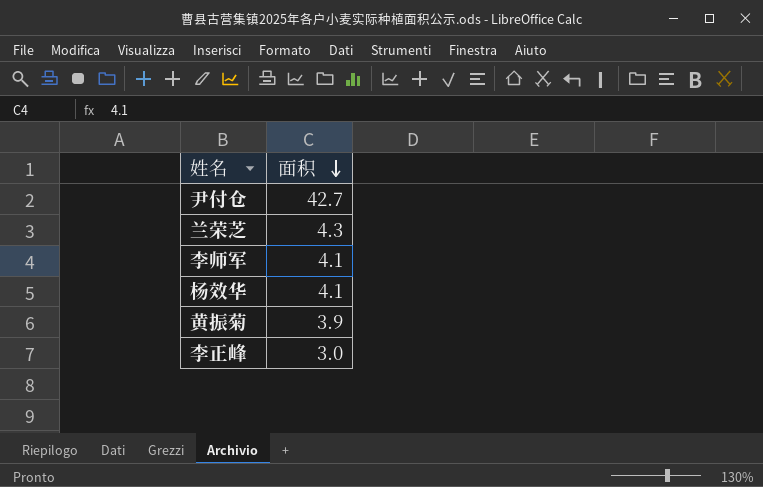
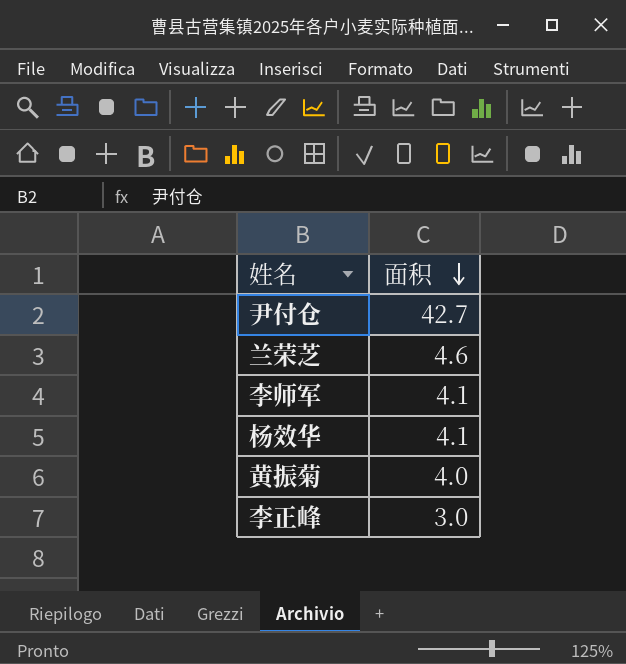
兰荣芝 | 面积: 4.3 -> 4.6
黄振菊 | 面积: 3.9 -> 4.0

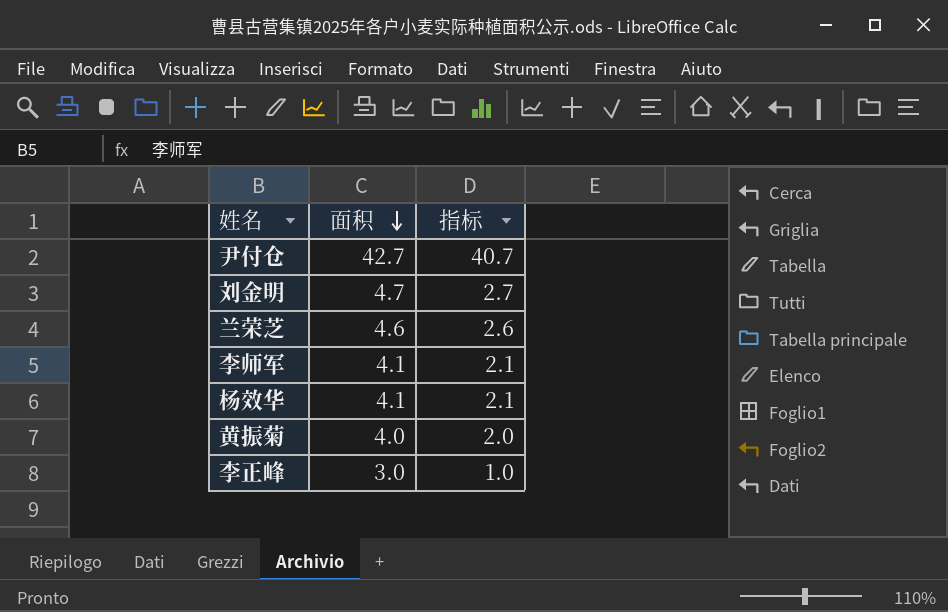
column 指标 | formula: none -> [面积] - 2
row 刘金明: none -> 4.7 | 2.7

